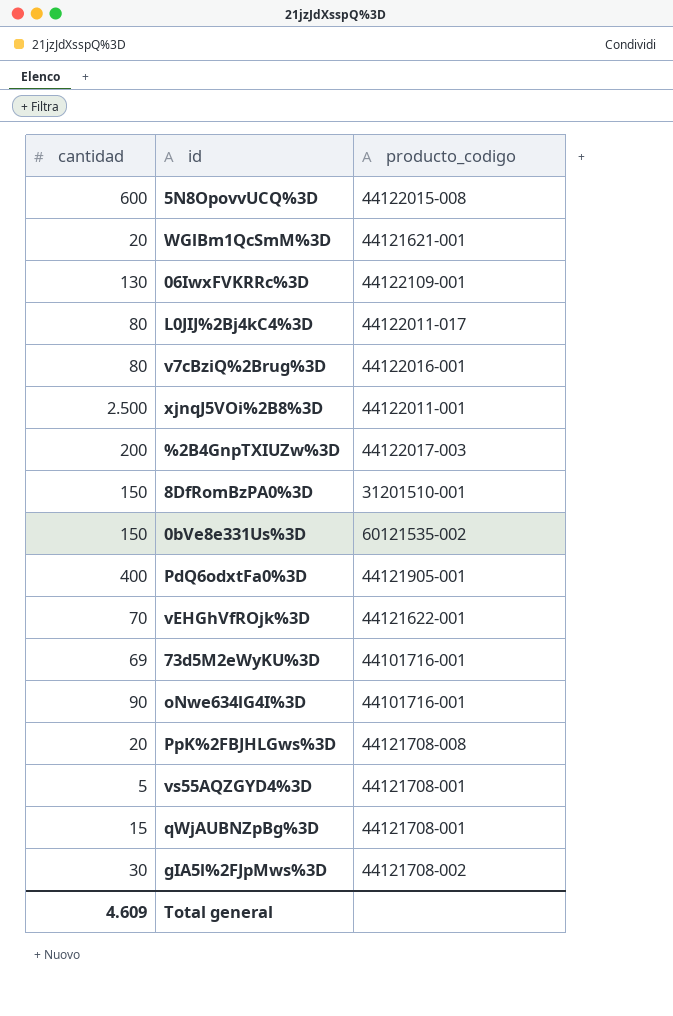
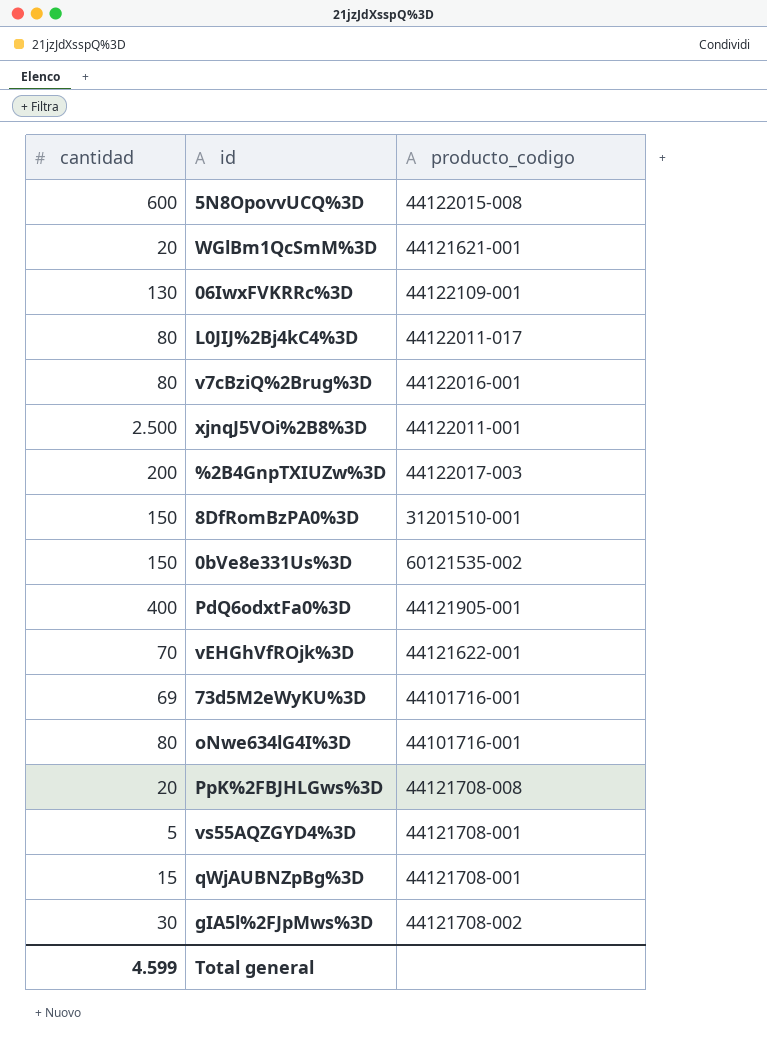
oNwe634lG4I%3D | cantidad: 90 -> 80
Total general | cantidad: 4.609 -> 4.599

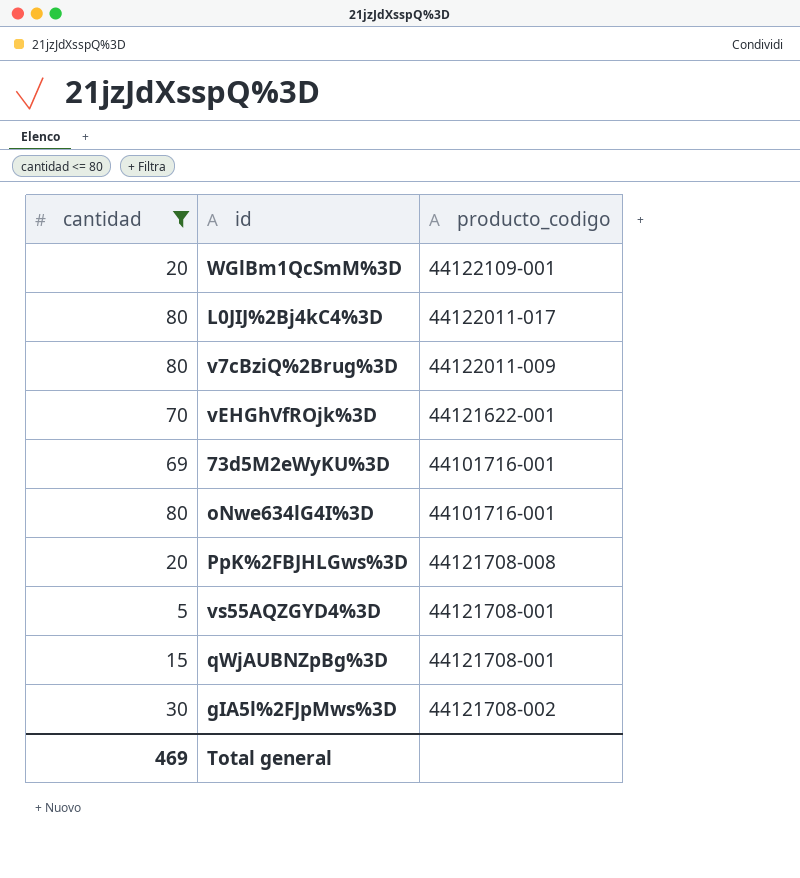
filter: none -> cantidad <= 80
WGlBm1QcSmM%3D | producto_codigo: 44121621-001 -> 44122109-001
v7cBziQ%2Brug%3D | producto_codigo: 44122016-001 -> 44122011-009
Total general | cantidad: 4.599 -> 469

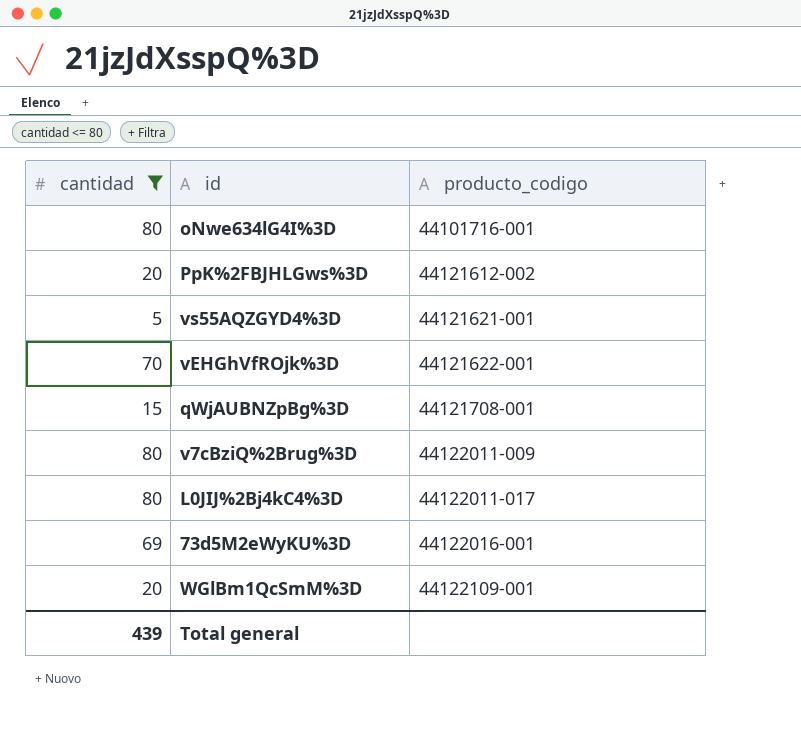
row order: none -> producto_codigo ascending
row gIA5l%2FJpMws%3D: 30 | 44121708-002 -> none
PpK%2FBJHLGws%3D | producto_codigo: 44121708-008 -> 44121612-002
vs55AQZGYD4%3D | producto_codigo: 44121708-001 -> 44121621-001
73d5M2eWyKU%3D | producto_codigo: 44101716-001 -> 44122016-001
Total general | cantidad: 469 -> 439

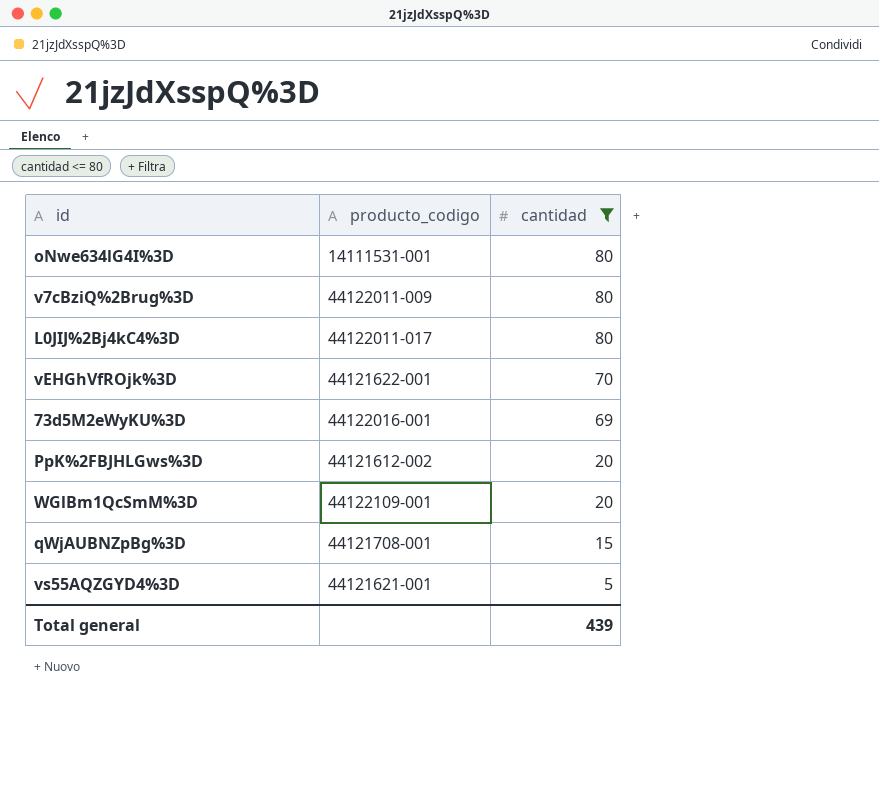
row order: producto_codigo ascending -> cantidad descending
column cantidad | position: 1 -> 3
oNwe634lG4I%3D | producto_codigo: 44101716-001 -> 14111531-001

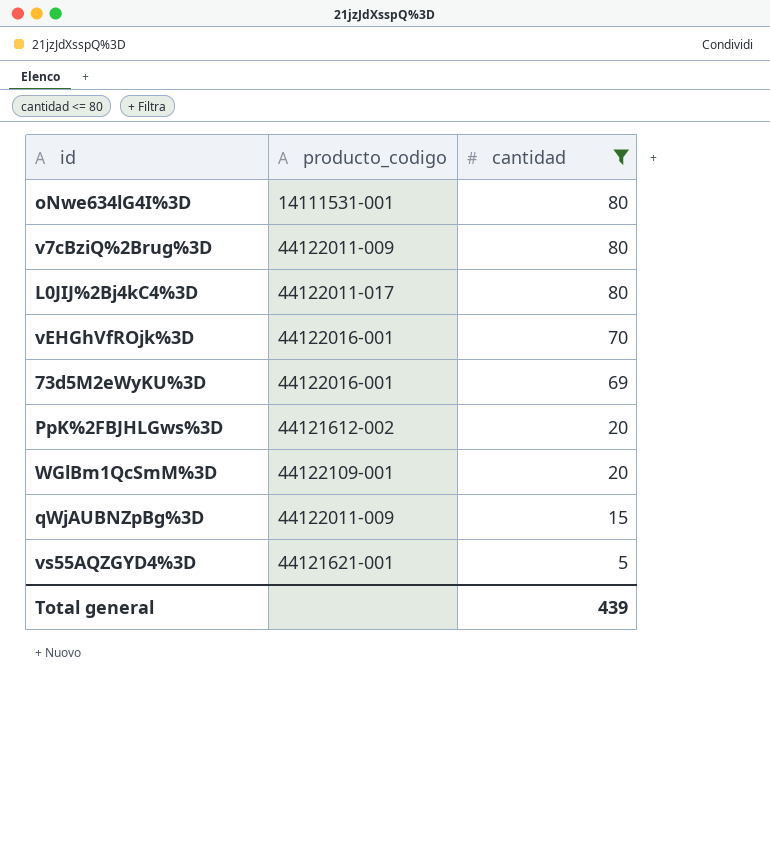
vEHGhVfROjk%3D | producto_codigo: 44121622-001 -> 44122016-001
qWjAUBNZpBg%3D | producto_codigo: 44121708-001 -> 44122011-009

